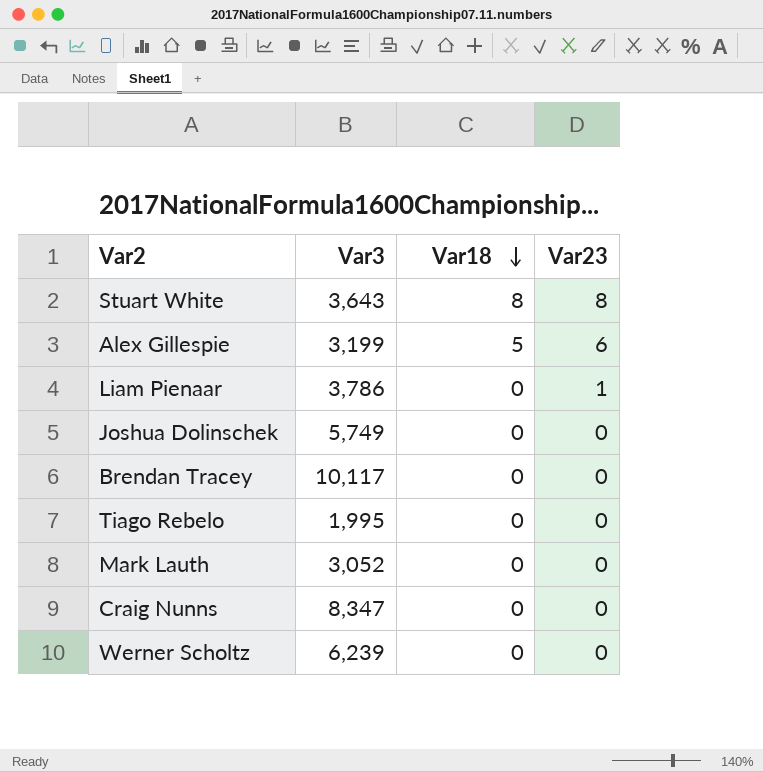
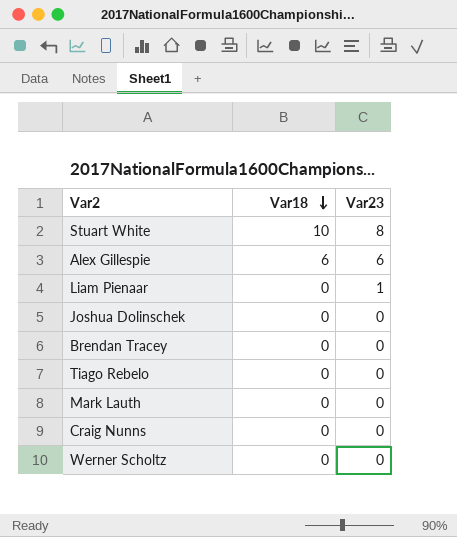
column Var3 | position: 2 -> none
Stuart White | Var18: 8 -> 10
Alex Gillespie | Var18: 5 -> 6

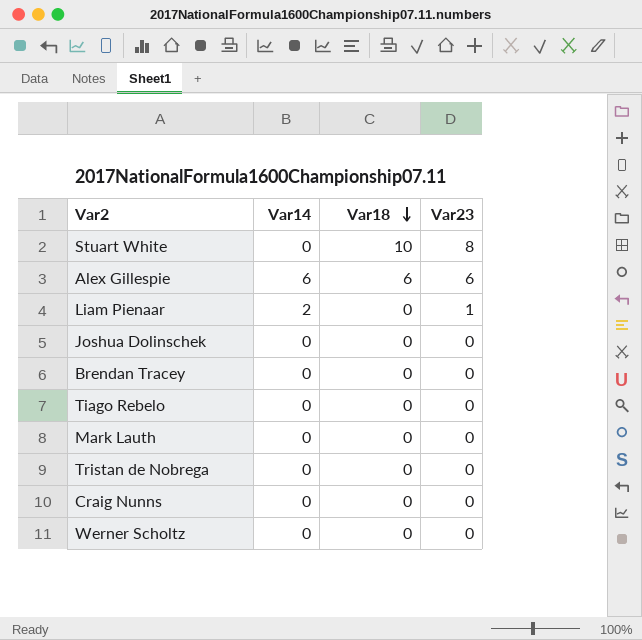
column Var14 | position: none -> 2
row Tristan de Nobrega: none -> 0 | 0 | 0

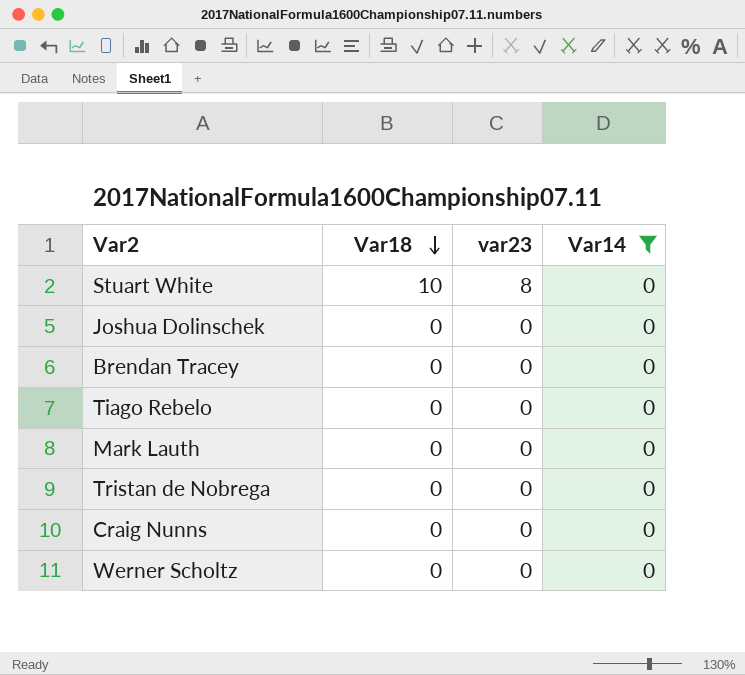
filter: none -> Var14 = 0
column name: Var23 -> var23
column Var14 | position: 2 -> 4

